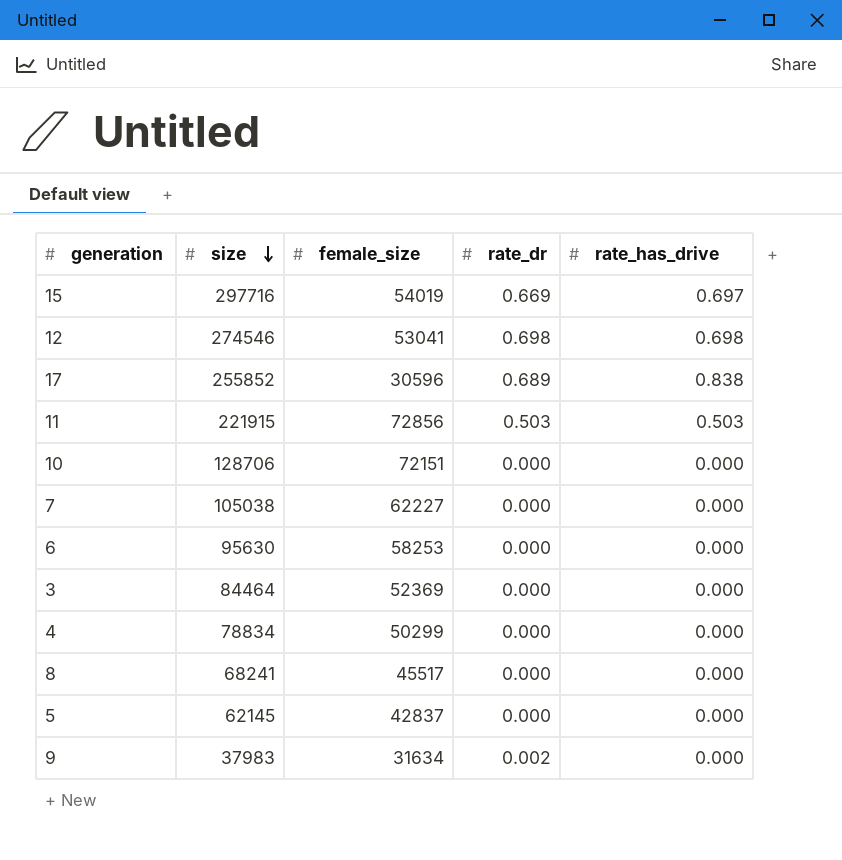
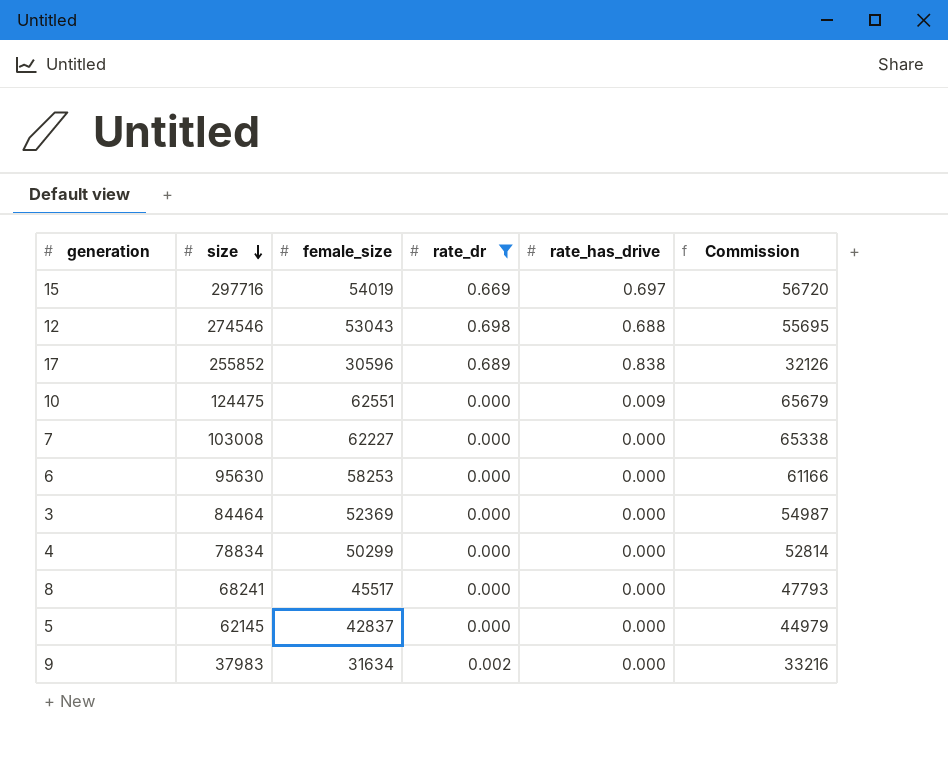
filter: none -> rate_dr != 0.503
column Commission | formula: none -> [female_size] * 1.05
12 | female_size: 53041 -> 53043
12 | rate_has_drive: 0.698 -> 0.688
10 | size: 128706 -> 124475
10 | female_size: 72151 -> 62551
10 | rate_has_drive: 0.000 -> 0.009
7 | size: 105038 -> 103008

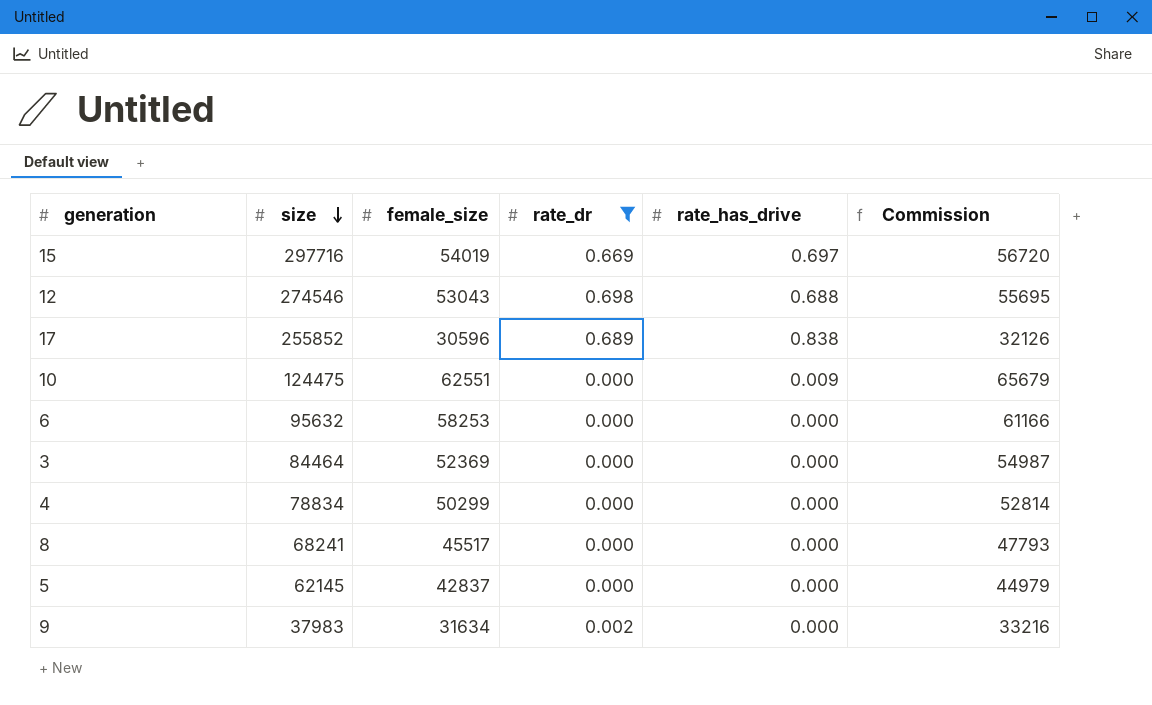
row 7: 103008 | 62227 | 0.000 | 0.000 | 65338 -> none
6 | size: 95630 -> 95632

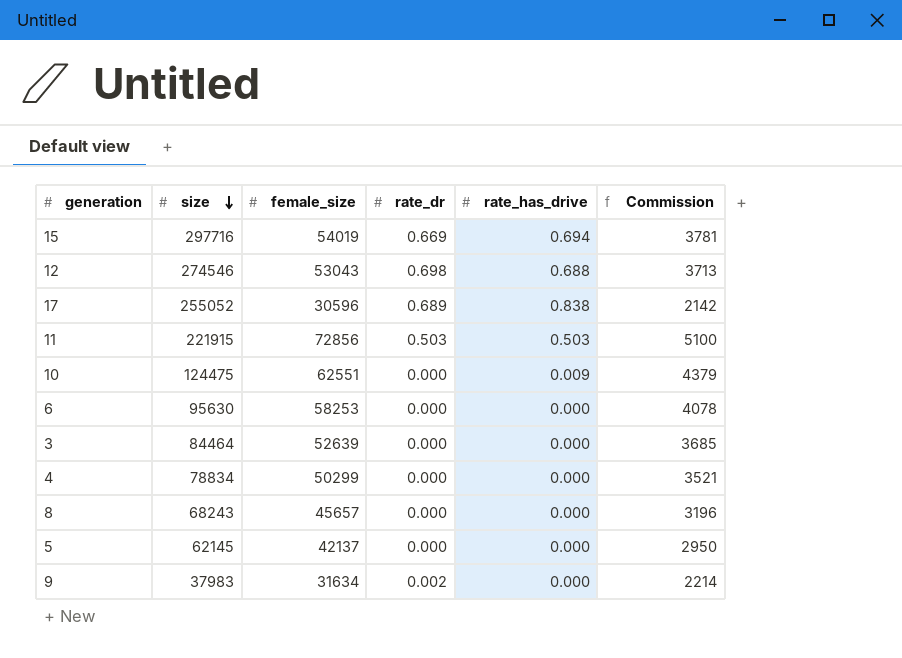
filter: rate_dr != 0.503 -> none
column Commission | formula: [female_size] * 1.05 -> [female_size] * 0.07
15 | rate_has_drive: 0.697 -> 0.694
17 | size: 255852 -> 255052
6 | size: 95632 -> 95630
3 | female_size: 52369 -> 52639
8 | size: 68241 -> 68243
8 | female_size: 45517 -> 45657
5 | female_size: 42837 -> 42137

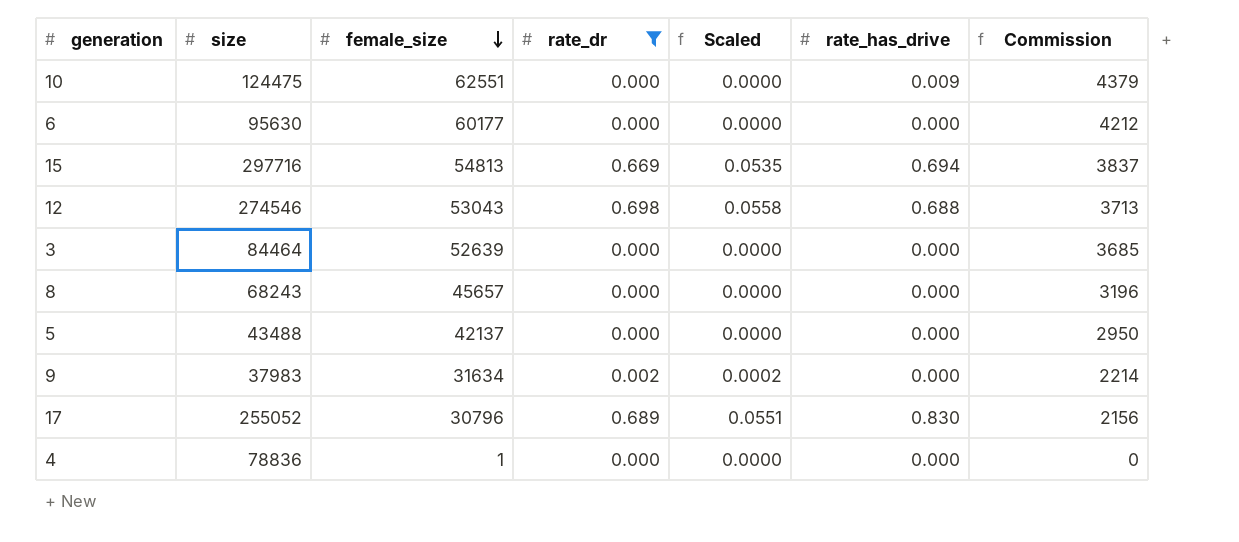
filter: none -> rate_dr != 0.503
row order: size descending -> female_size descending
column Scaled | formula: none -> [rate_dr] * 0.08
6 | female_size: 58253 -> 60177
6 | Commission: 4078 -> 4212
15 | female_size: 54019 -> 54813
15 | Commission: 3781 -> 3837
5 | size: 62145 -> 43488
17 | female_size: 30596 -> 30796
17 | rate_has_drive: 0.838 -> 0.830
17 | Commission: 2142 -> 2156
4 | size: 78834 -> 78836
4 | female_size: 50299 -> 1
4 | Commission: 3521 -> 0

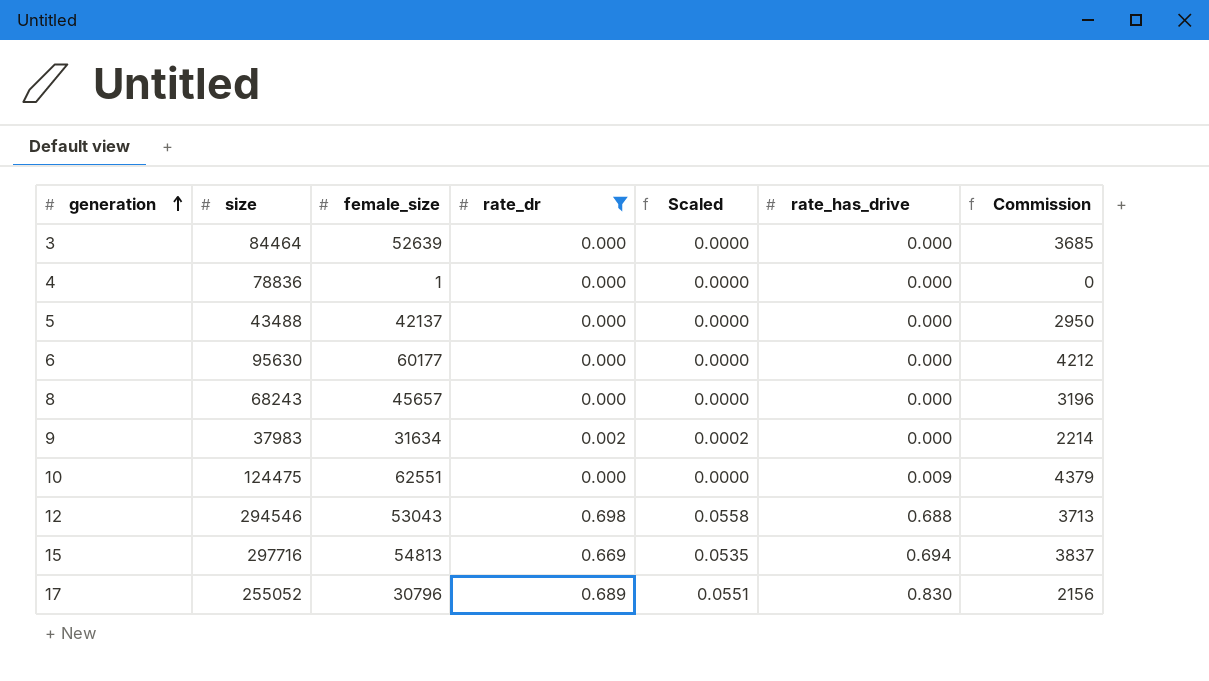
row order: female_size descending -> generation ascending
12 | size: 274546 -> 294546

